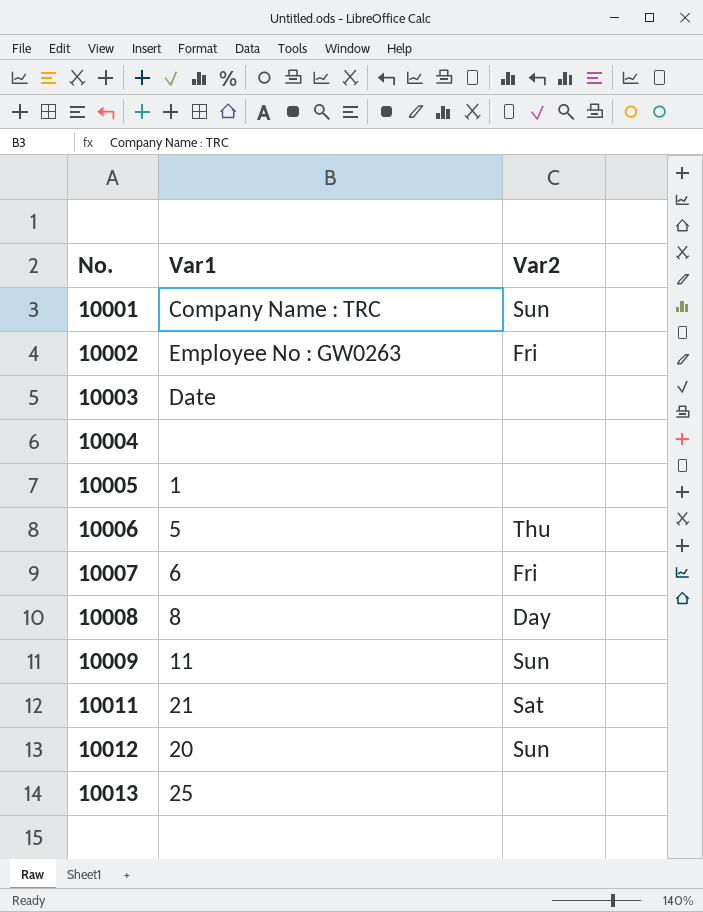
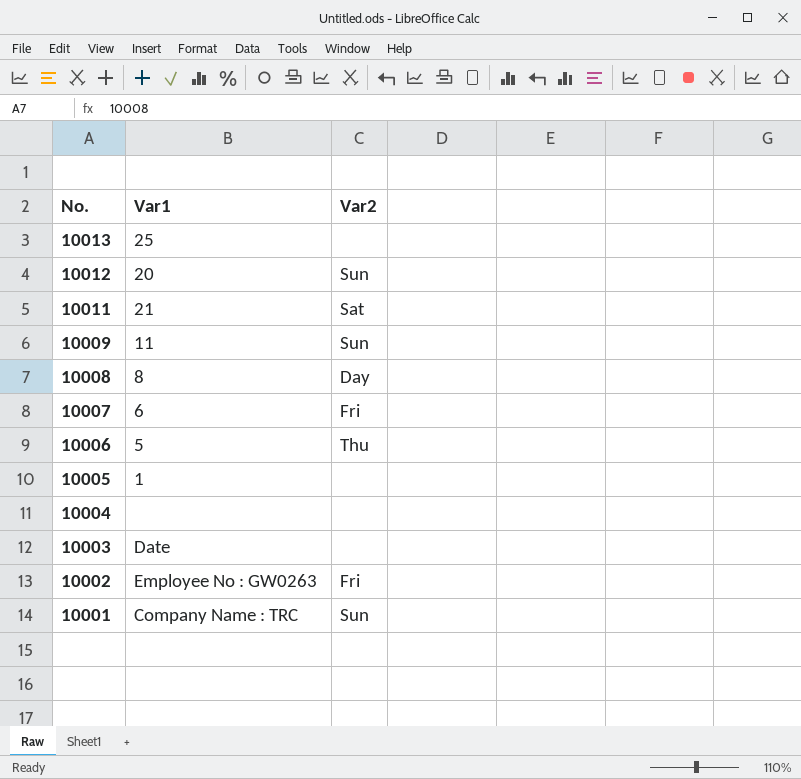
row order: No. ascending -> No. descending

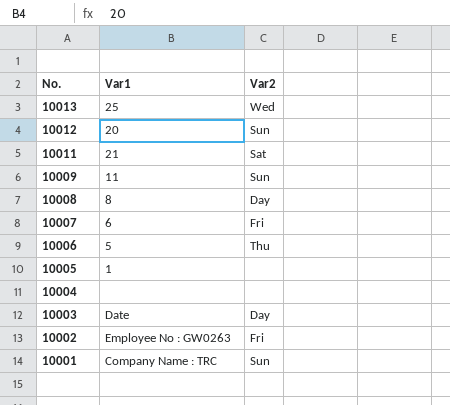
10013 | Var2: none -> Wed
10003 | Var2: none -> Day

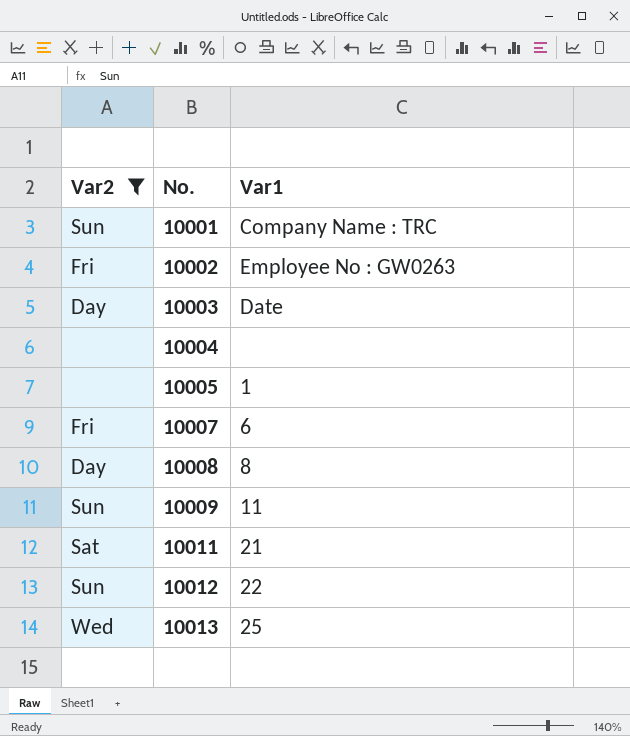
filter: none -> Var2 != Thu
row order: No. descending -> No. ascending
column Var2 | position: 3 -> 1
10012 | Var1: 20 -> 22

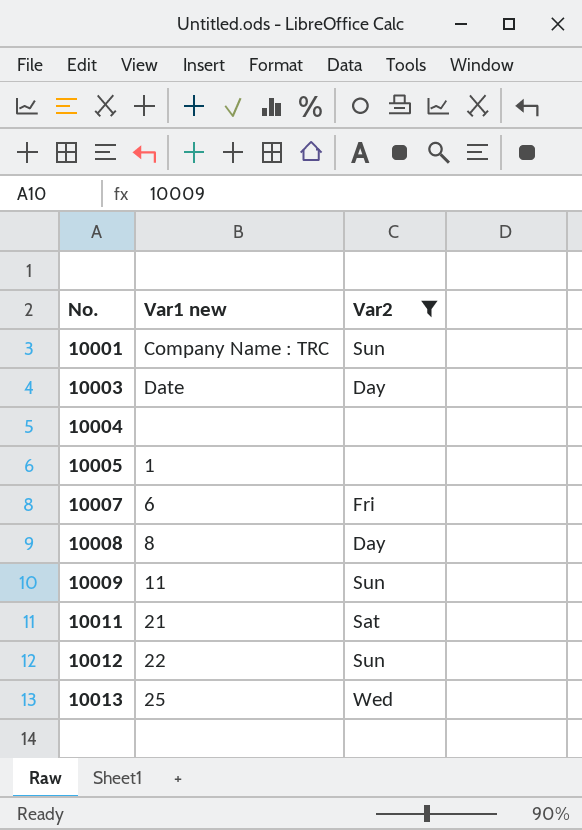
column name: Var1 -> Var1 new
column Var2 | position: 1 -> 3
row 10002: Fri | Employee No : GW0263 -> none

